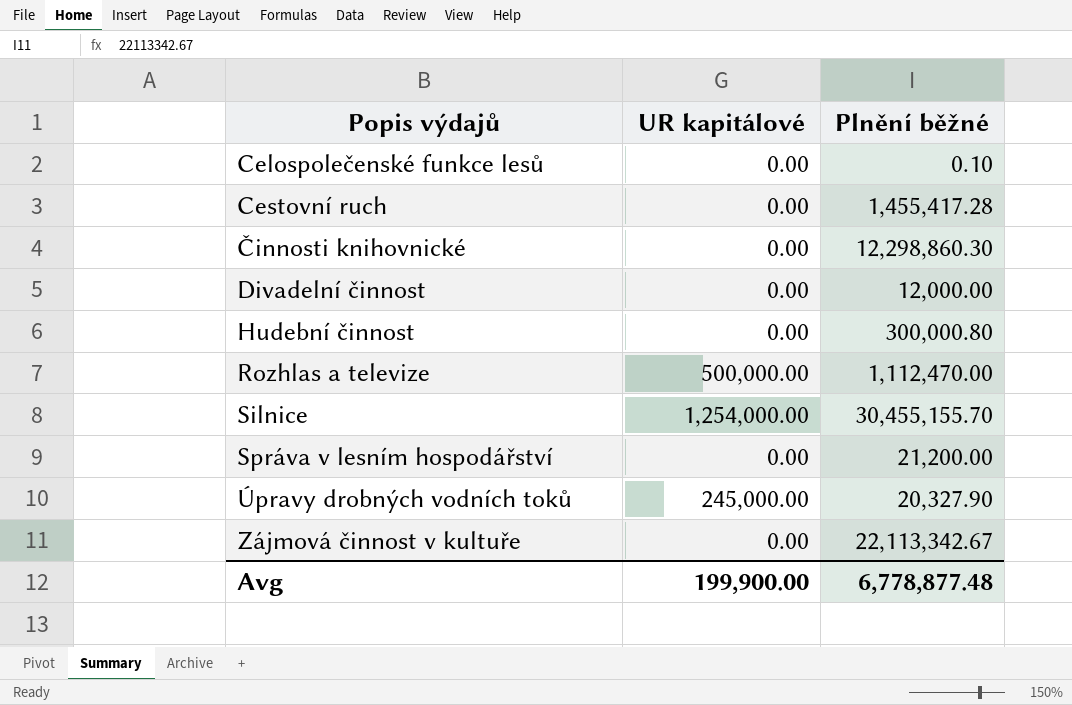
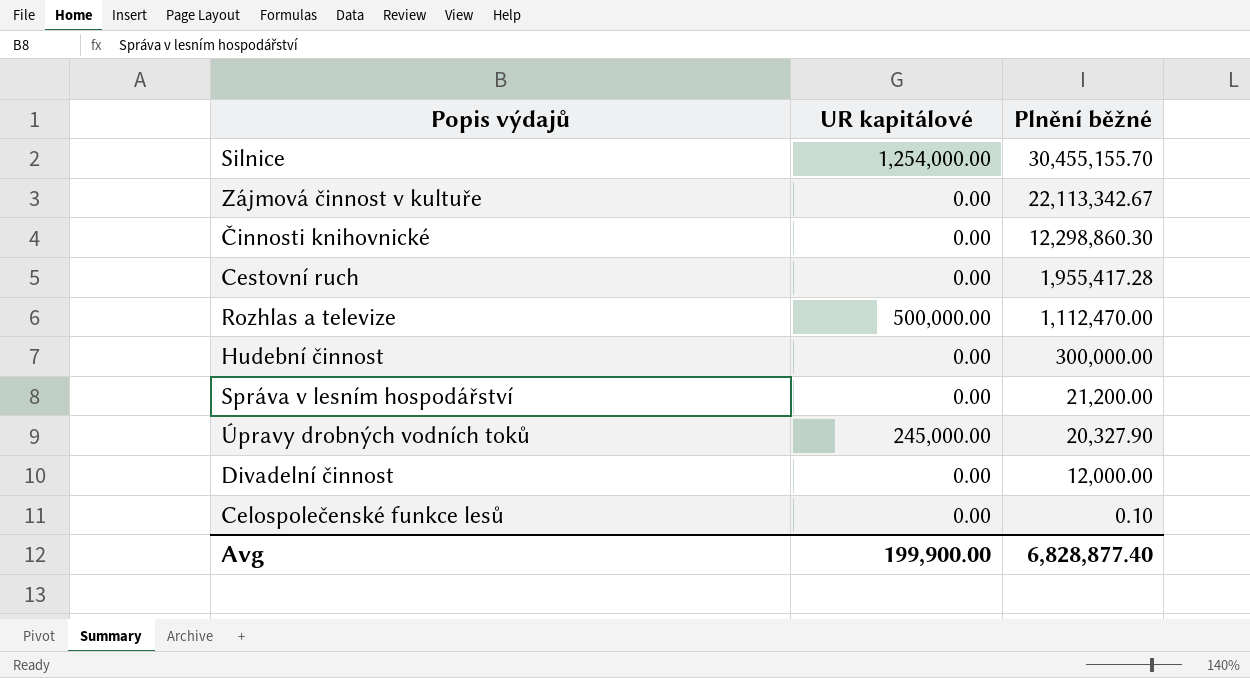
row order: Popis výdajů ascending -> Plnění běžné descending
Cestovní ruch | Plnění běžné: 1,455,417.28 -> 1,955,417.28
Hudební činnost | Plnění běžné: 300,000.80 -> 300,000.00
Avg | Plnění běžné: 6,778,877.48 -> 6,828,877.40

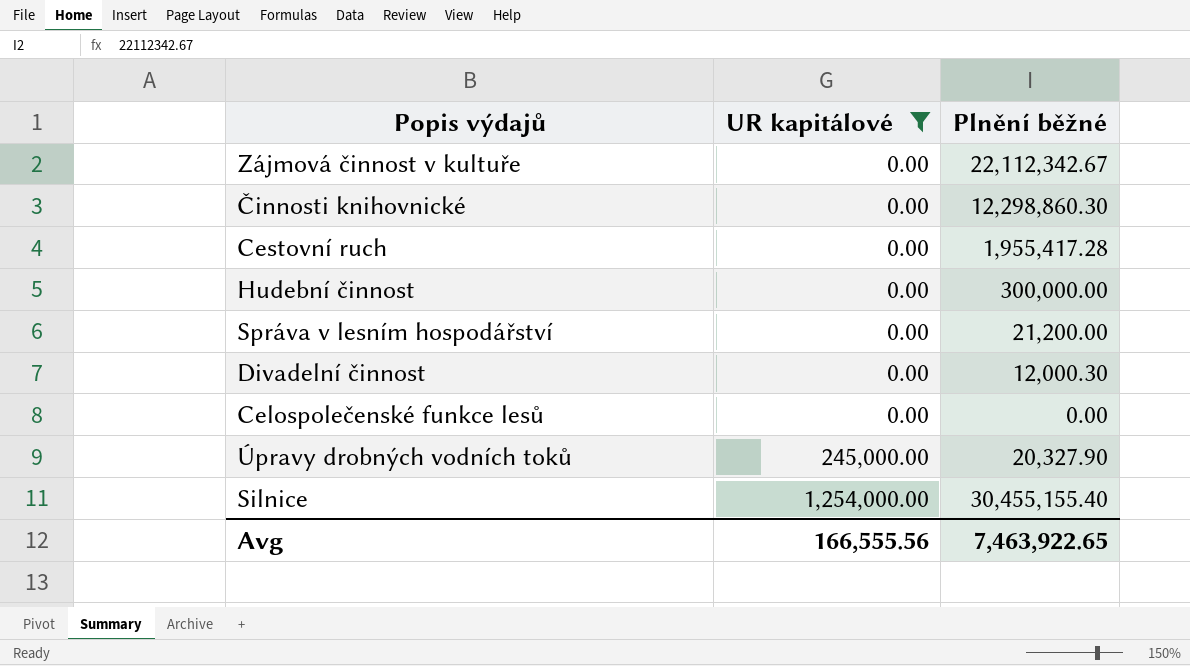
filter: none -> UR kapitálové != 500,000.00
row order: Plnění běžné descending -> UR kapitálové ascending
Zájmová činnost v kultuře | Plnění běžné: 22,113,342.67 -> 22,112,342.67
Divadelní činnost | Plnění běžné: 12,000.00 -> 12,000.30
Celospolečenské funkce lesů | Plnění běžné: 0.10 -> 0.00
Silnice | Plnění běžné: 30,455,155.70 -> 30,455,155.40
Avg | UR kapitálové: 199,900.00 -> 166,555.56
Avg | Plnění běžné: 6,828,877.40 -> 7,463,922.65

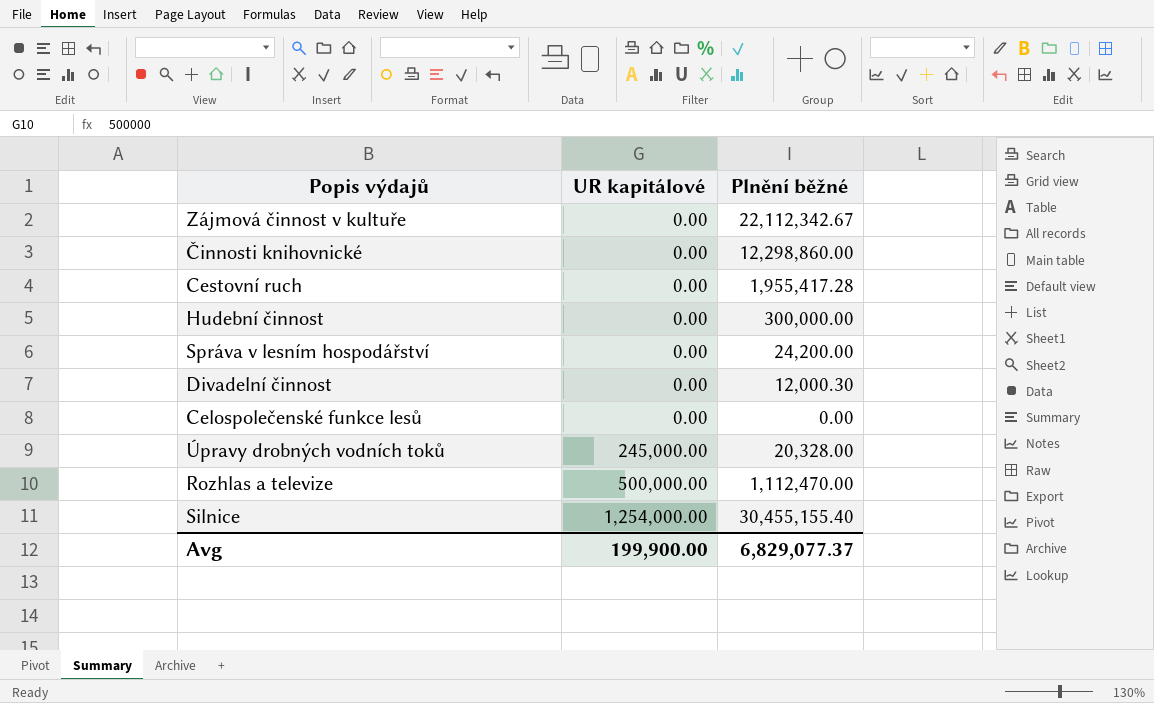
filter: UR kapitálové != 500,000.00 -> none
Činnosti knihovnické | Plnění běžné: 12,298,860.30 -> 12,298,860.00
Správa v lesním hospodářství | Plnění běžné: 21,200.00 -> 24,200.00
Úpravy drobných vodních toků | Plnění běžné: 20,327.90 -> 20,328.00
Avg | UR kapitálové: 166,555.56 -> 199,900.00
Avg | Plnění běžné: 7,463,922.65 -> 6,829,077.37

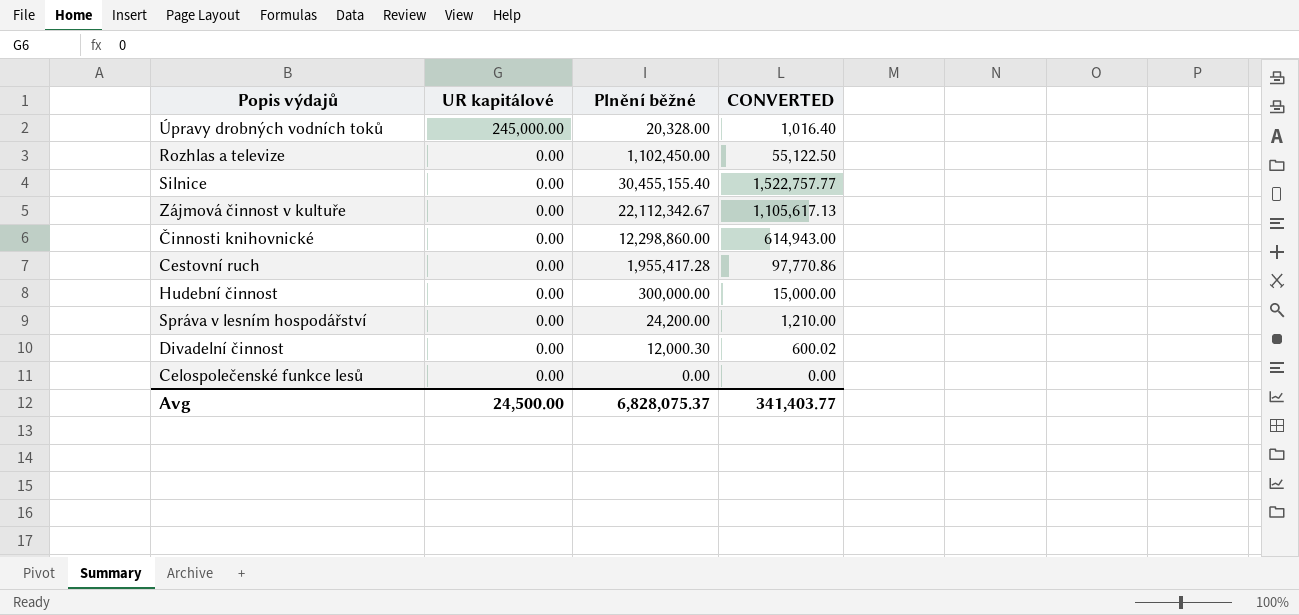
row order: UR kapitálové ascending -> UR kapitálové descending
column CONVERTED | formula: none -> [Plnění běžné] * 0.05
Rozhlas a televize | UR kapitálové: 500,000.00 -> 0.00
Rozhlas a televize | Plnění běžné: 1,112,470.00 -> 1,102,450.00
Silnice | UR kapitálové: 1,254,000.00 -> 0.00
Avg | UR kapitálové: 199,900.00 -> 24,500.00
Avg | Plnění běžné: 6,829,077.37 -> 6,828,075.37

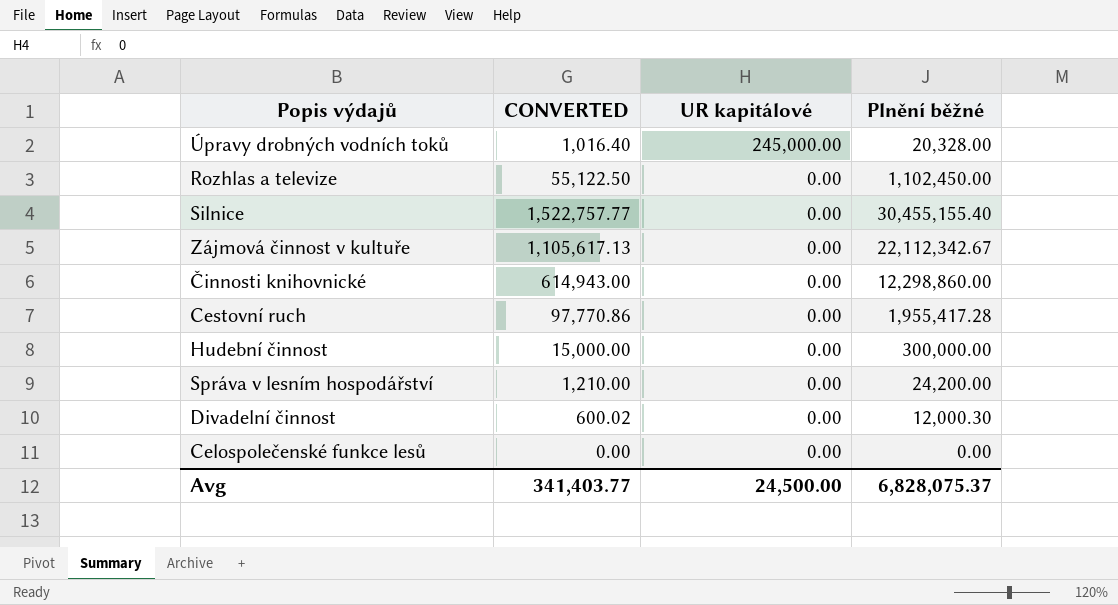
column CONVERTED | position: 4 -> 2

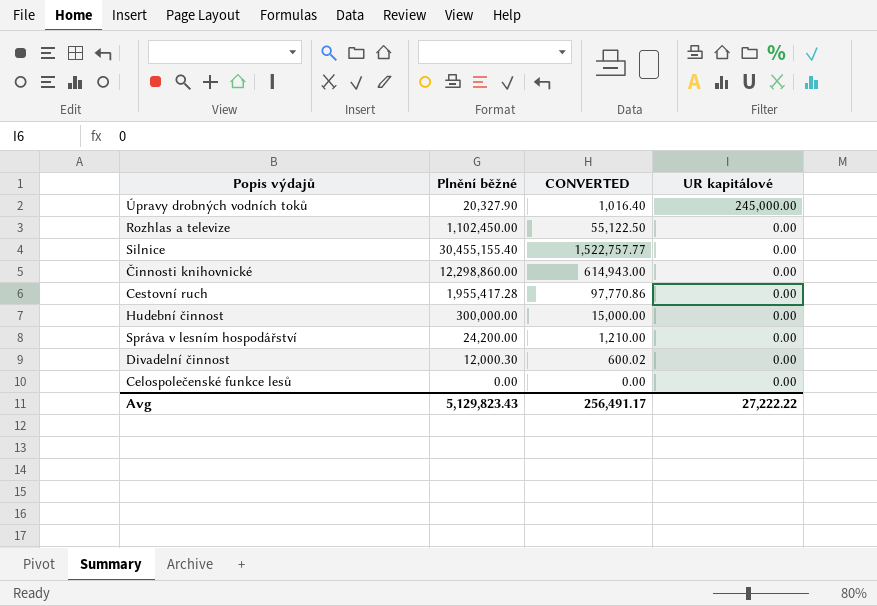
column Plnění běžné | position: 4 -> 2
row Zájmová činnost v kultuře: 1,105,617.13 | 0.00 | 22,112,342.67 -> none
Úpravy drobných vodních toků | Plnění běžné: 20,328.00 -> 20,327.90
Avg | Plnění běžné: 6,828,075.37 -> 5,129,823.43
Avg | CONVERTED: 341,403.77 -> 256,491.17
Avg | UR kapitálové: 24,500.00 -> 27,222.22

